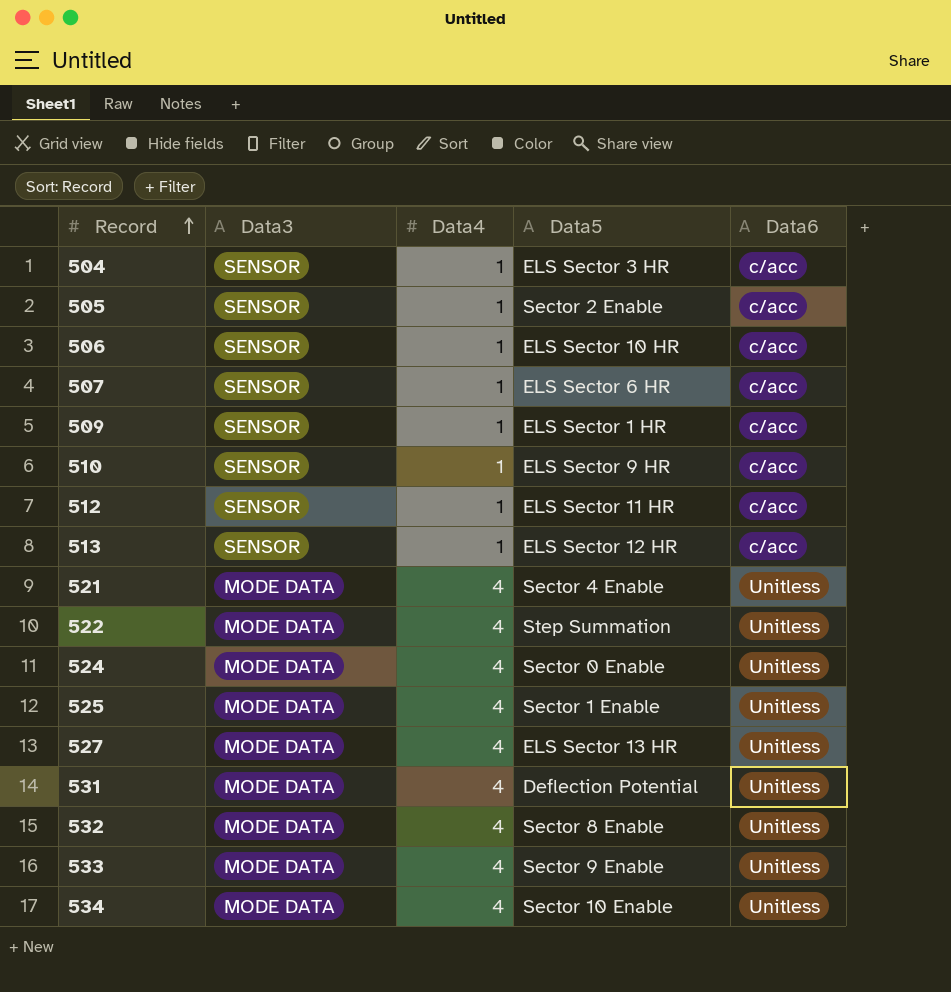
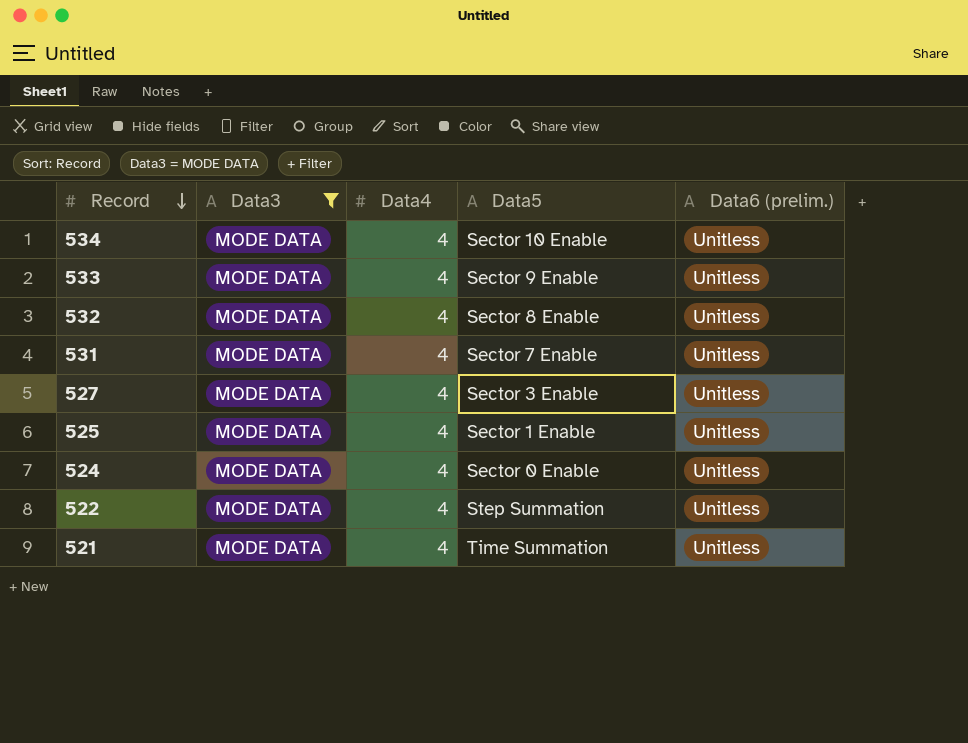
filter: none -> Data3 = MODE DATA
row order: Record ascending -> Record descending
column name: Data6 -> Data6 (prelim.)
531 | Data5: Deflection Potential -> Sector 7 Enable
527 | Data5: ELS Sector 13 HR -> Sector 3 Enable
521 | Data5: Sector 4 Enable -> Time Summation

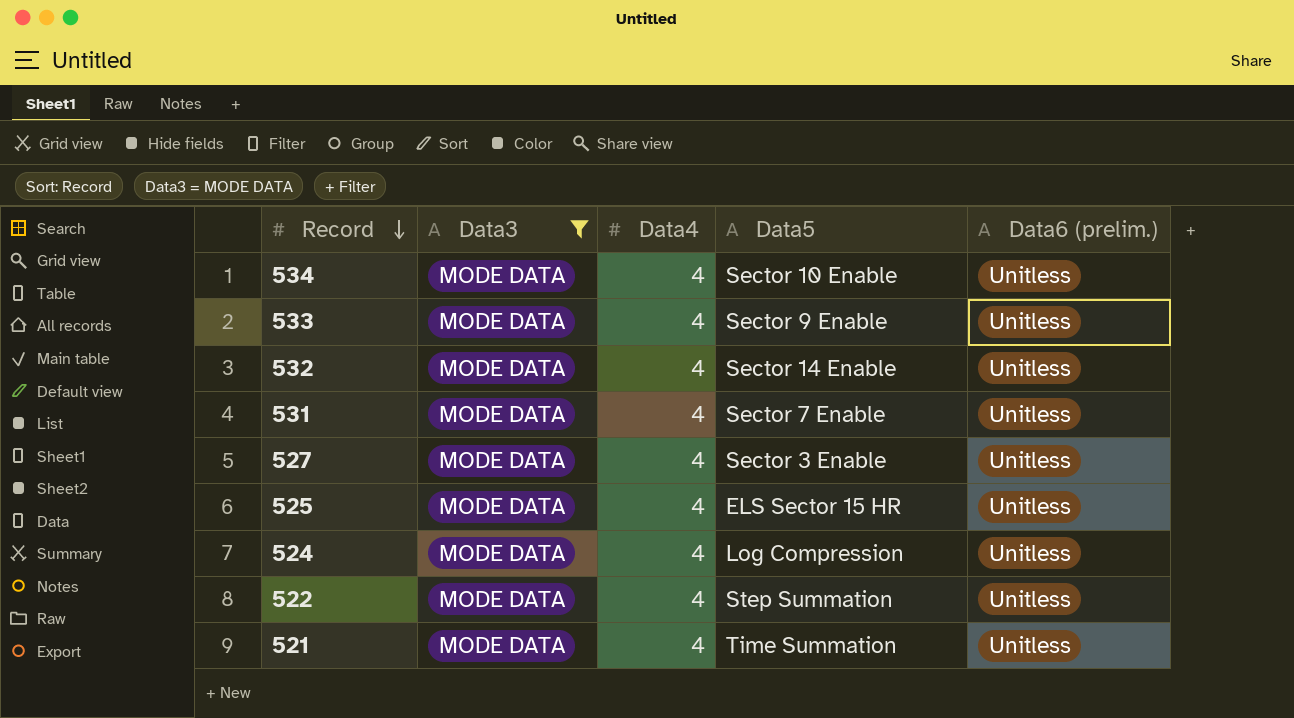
532 | Data5: Sector 8 Enable -> Sector 14 Enable
525 | Data5: Sector 1 Enable -> ELS Sector 15 HR
524 | Data5: Sector 0 Enable -> Log Compression

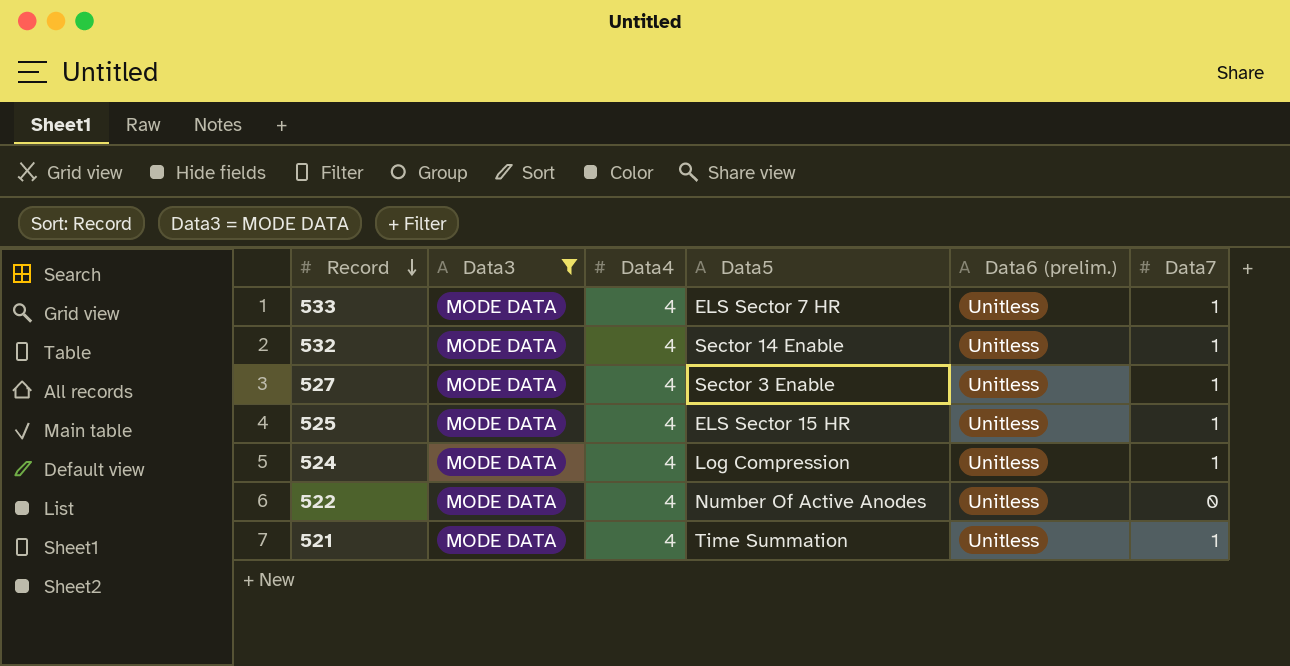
column Data7 | position: none -> 6
row 534: MODE DATA | 4 | Sector 10 Enable | Unitless -> none
row 531: MODE DATA | 4 | Sector 7 Enable | Unitless -> none
533 | Data5: Sector 9 Enable -> ELS Sector 7 HR
522 | Data5: Step Summation -> Number Of Active Anodes

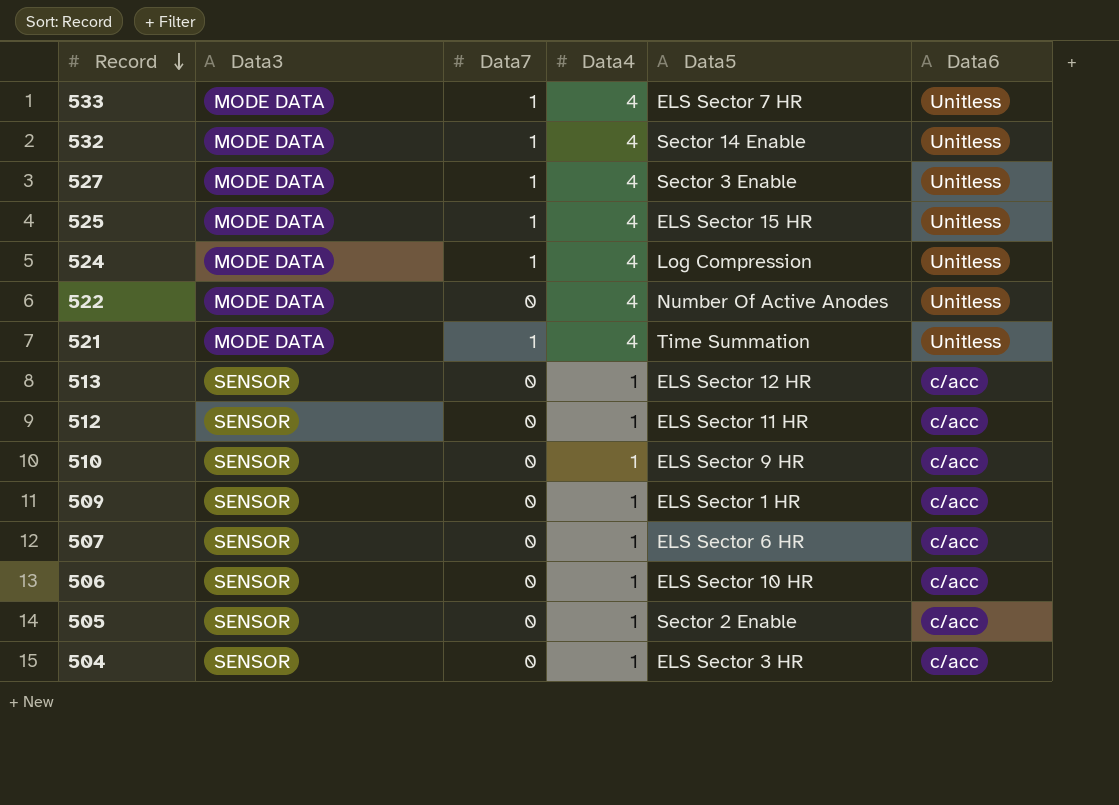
filter: Data3 = MODE DATA -> none
column Data7 | position: 6 -> 3
column name: Data6 (prelim.) -> Data6

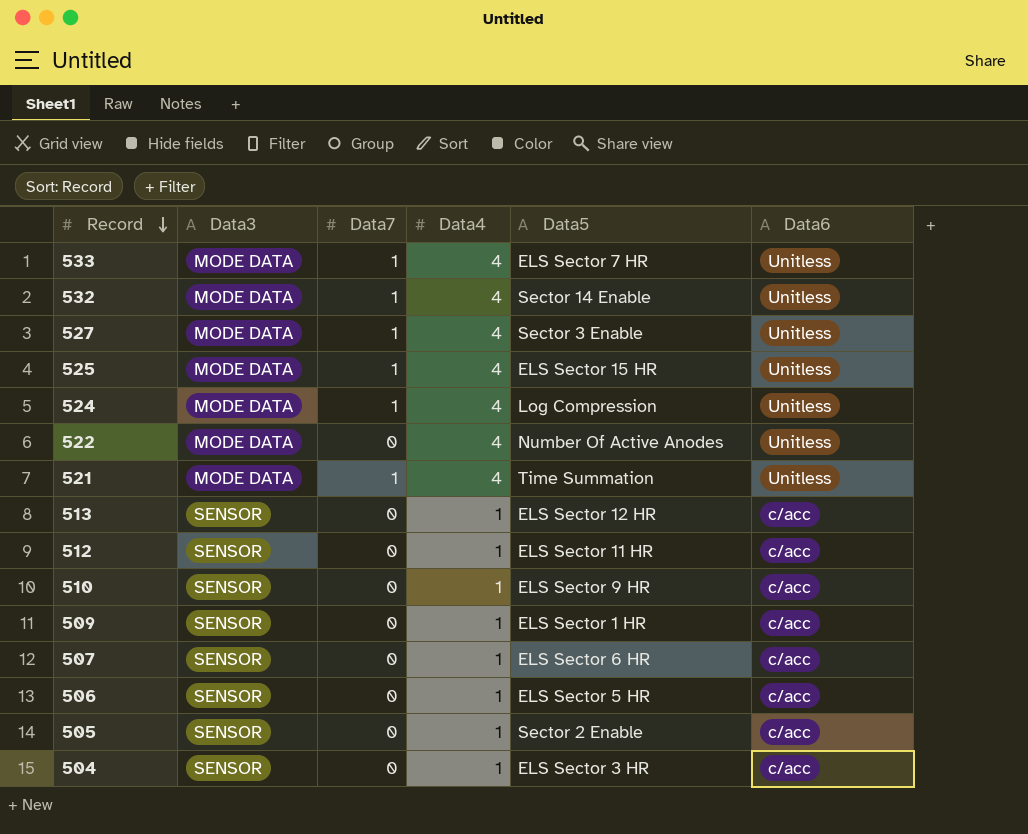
506 | Data5: ELS Sector 10 HR -> ELS Sector 5 HR

